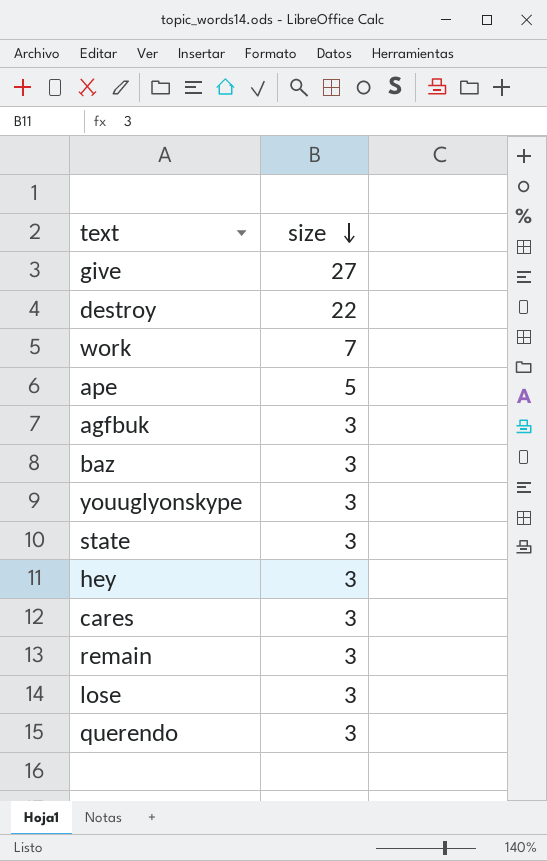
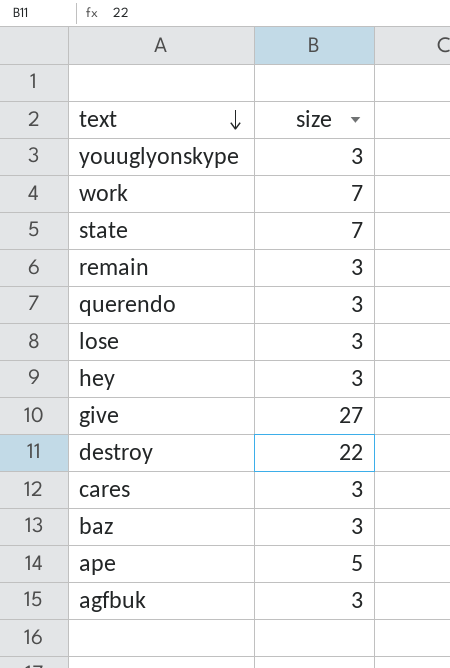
row order: size descending -> text descending
state | size: 3 -> 7

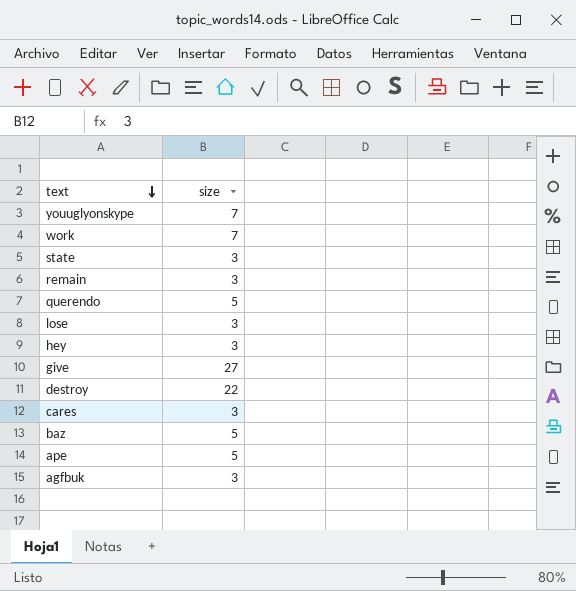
youuglyonskype | size: 3 -> 7
state | size: 7 -> 3
querendo | size: 3 -> 5
baz | size: 3 -> 5

